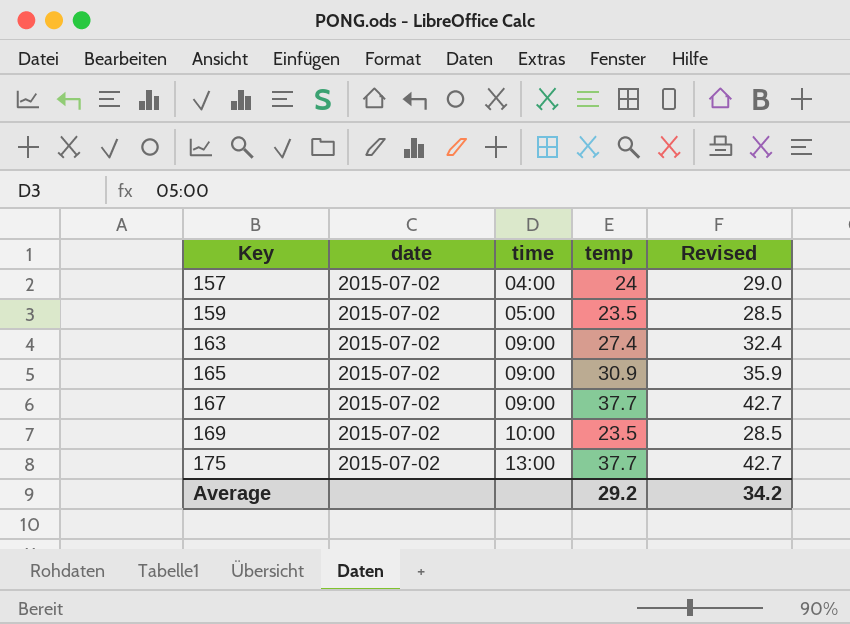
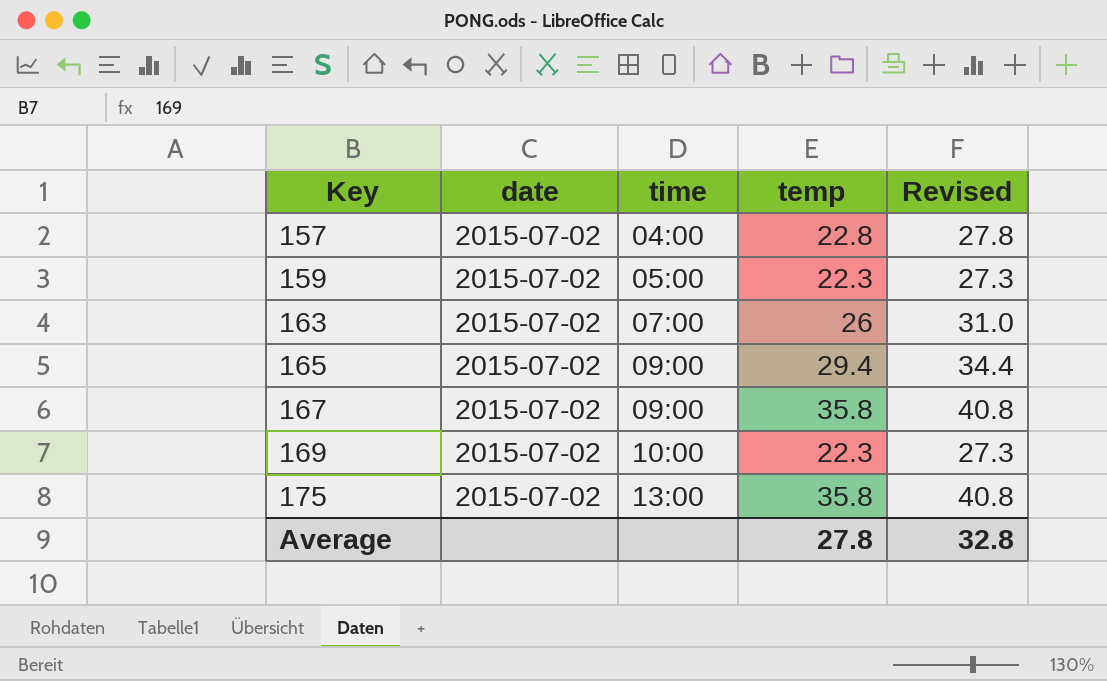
157 | temp: 24 -> 22.8
157 | Revised: 29.0 -> 27.8
159 | temp: 23.5 -> 22.3
159 | Revised: 28.5 -> 27.3
163 | time: 09:00 -> 07:00
163 | temp: 27.4 -> 26
163 | Revised: 32.4 -> 31.0
165 | temp: 30.9 -> 29.4
165 | Revised: 35.9 -> 34.4
167 | temp: 37.7 -> 35.8
167 | Revised: 42.7 -> 40.8
169 | temp: 23.5 -> 22.3
169 | Revised: 28.5 -> 27.3
175 | temp: 37.7 -> 35.8
175 | Revised: 42.7 -> 40.8
Average | temp: 29.2 -> 27.8
Average | Revised: 34.2 -> 32.8

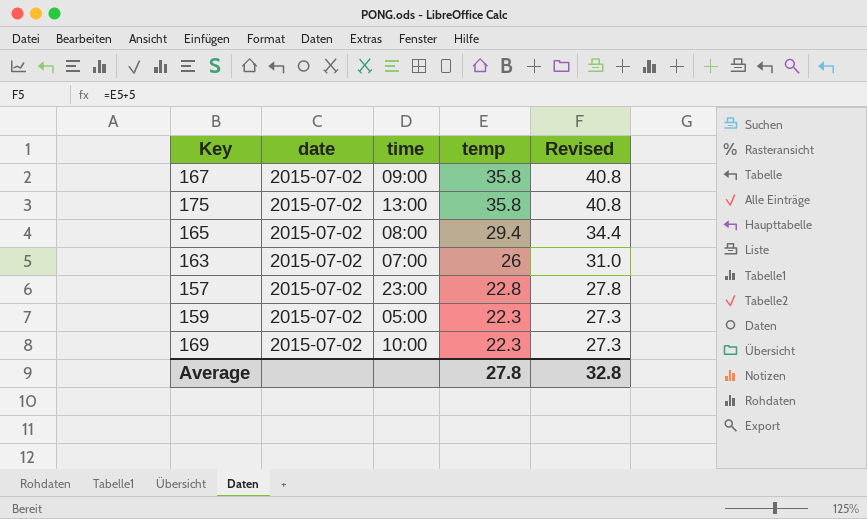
row order: Key ascending -> temp descending
165 | time: 09:00 -> 08:00
157 | time: 04:00 -> 23:00

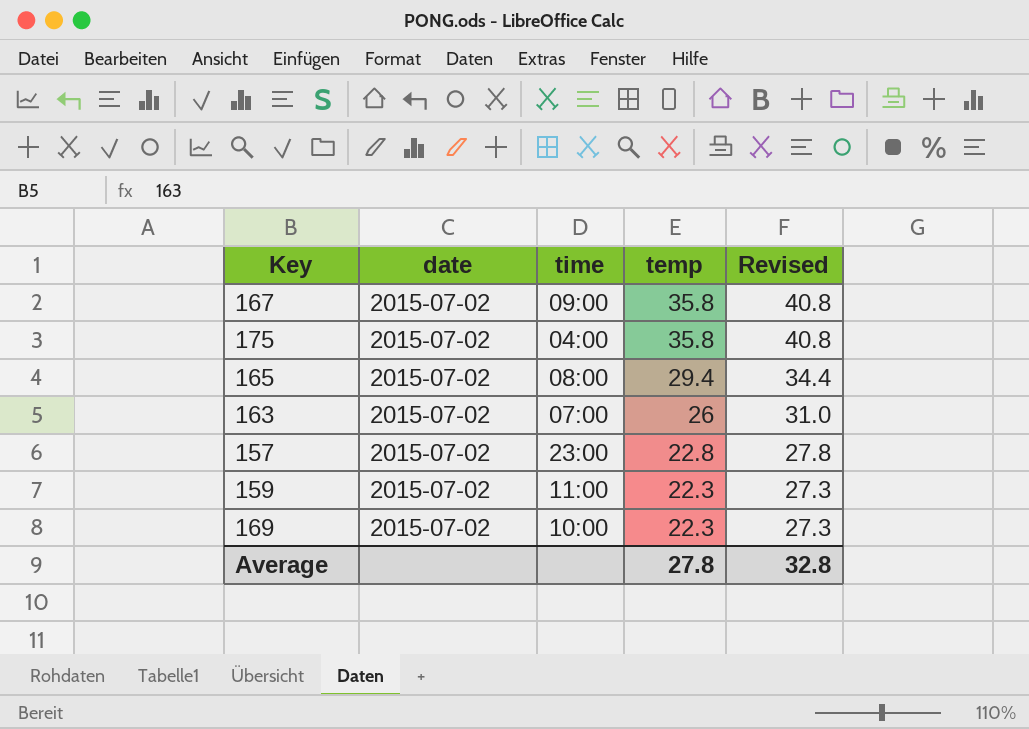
175 | time: 13:00 -> 04:00
159 | time: 05:00 -> 11:00

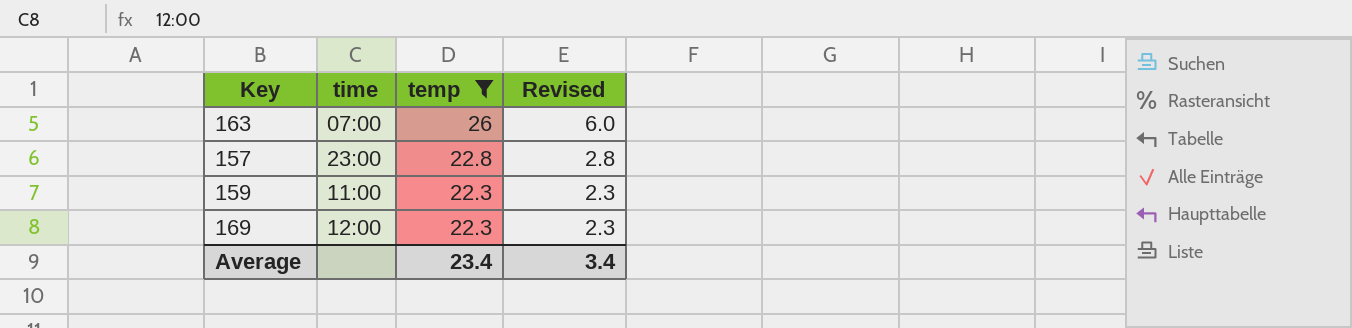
filter: none -> temp <= 26
column date | position: 2 -> none
column Revised | formula: [temp] + 5 -> [temp] - 20
169 | time: 10:00 -> 12:00
Average | temp: 27.8 -> 23.4
Average | Revised: 32.8 -> 3.4

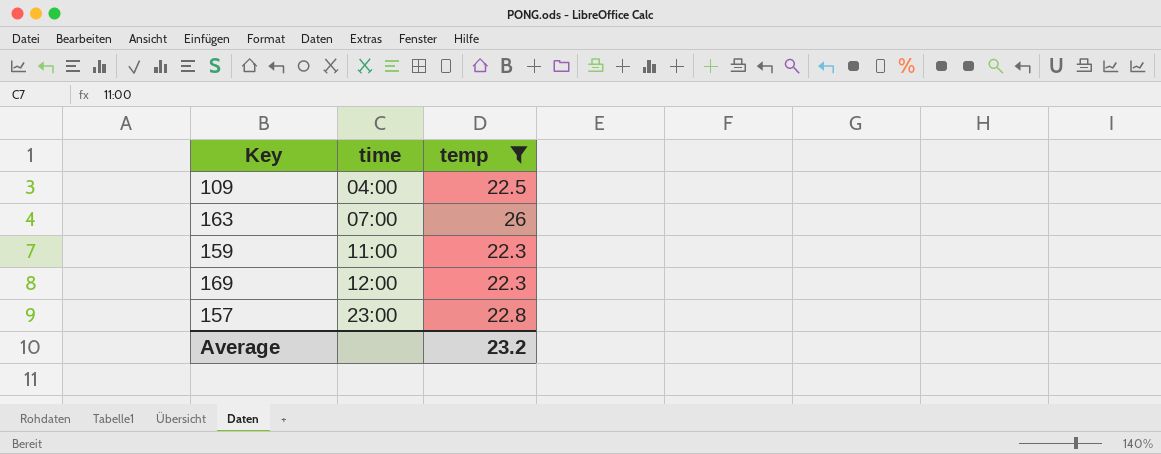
row order: temp descending -> time ascending
column Revised | formula: [temp] - 20 -> none
row 109: none -> 04:00 | 22.5
Average | temp: 23.4 -> 23.2

